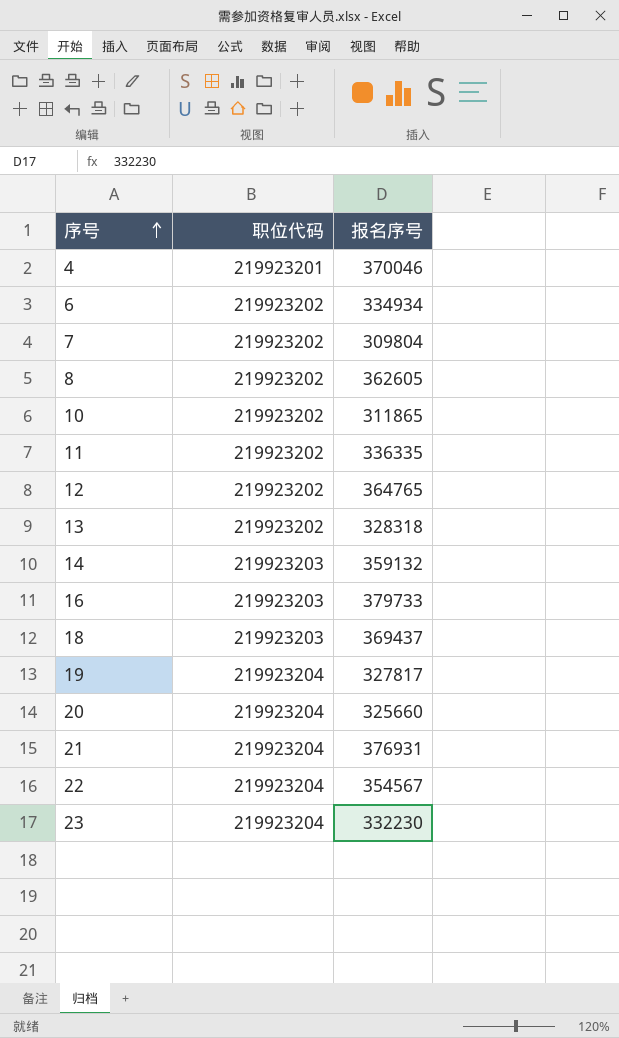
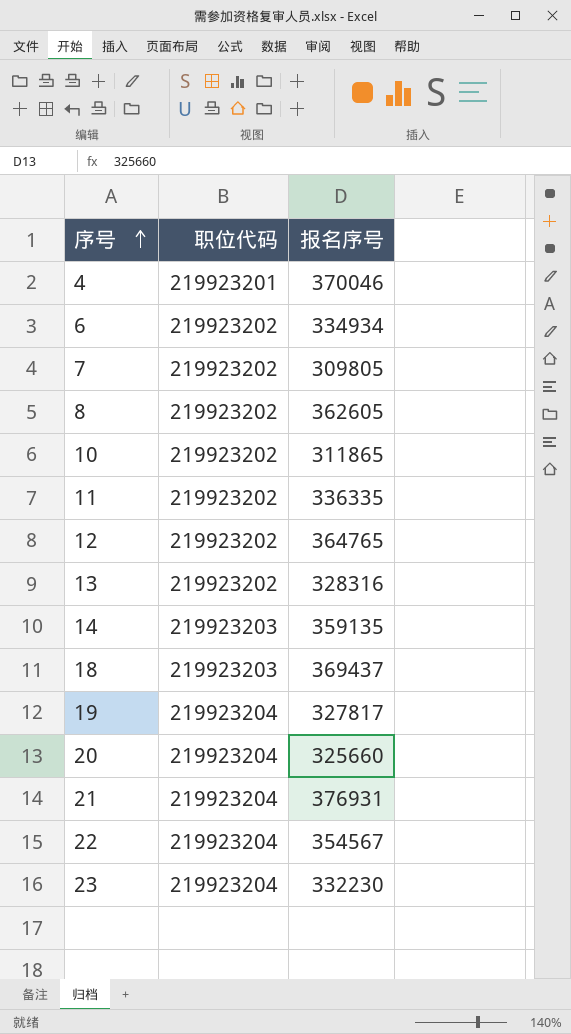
row 16: 219923203 | 379733 -> none
7 | 报名序号: 309804 -> 309805
13 | 报名序号: 328318 -> 328316
14 | 报名序号: 359132 -> 359135

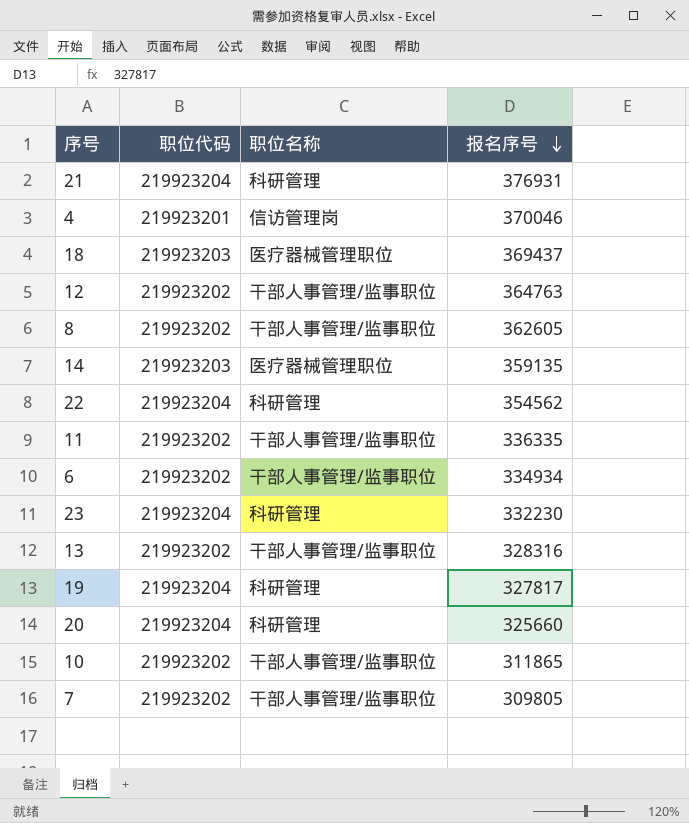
row order: 序号 ascending -> 报名序号 descending
column 职位名称 | position: none -> 3
12 | 报名序号: 364765 -> 364763
22 | 报名序号: 354567 -> 354562

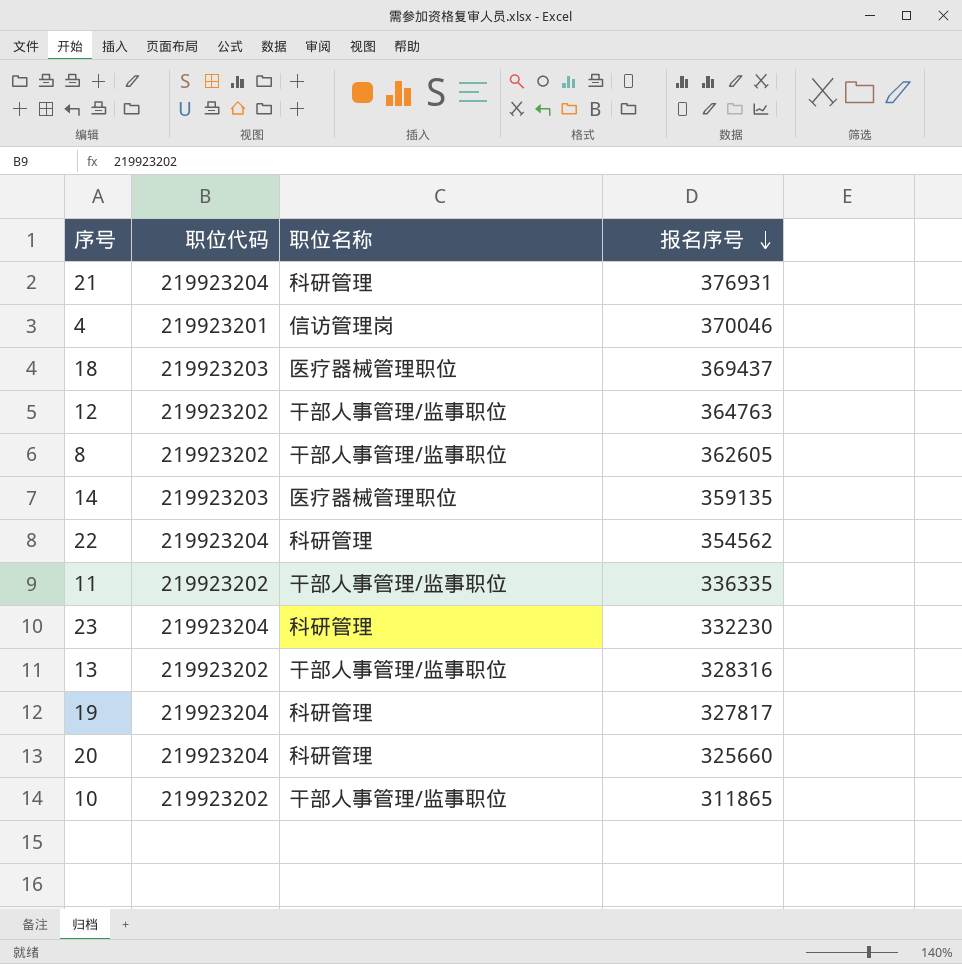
row 6: 219923202 | 干部人事管理/监事职位 | 334934 -> none
row 7: 219923202 | 干部人事管理/监事职位 | 309805 -> none

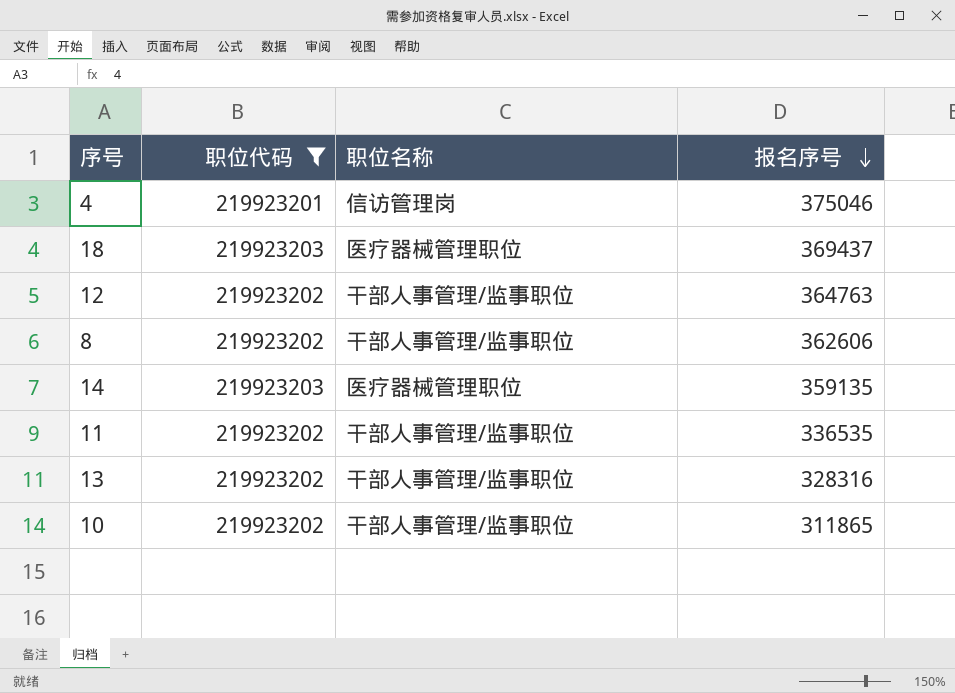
filter: none -> 职位代码 != 219923204
4 | 报名序号: 370046 -> 375046
8 | 报名序号: 362605 -> 362606
11 | 报名序号: 336335 -> 336535

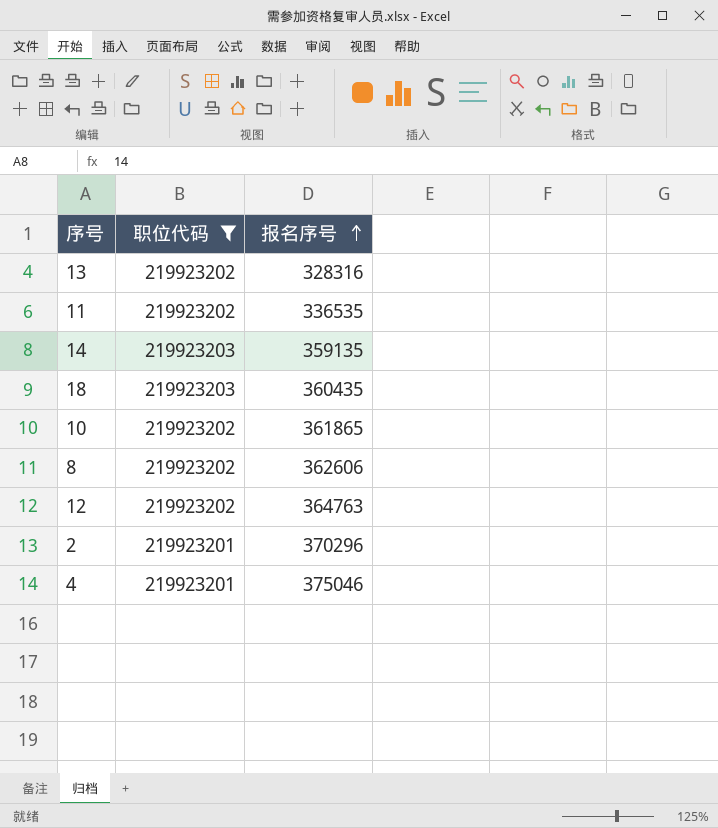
row order: 报名序号 descending -> 报名序号 ascending
column 职位名称 | position: 3 -> none
18 | 报名序号: 369437 -> 360435
10 | 报名序号: 311865 -> 361865
row 2: none -> 219923201 | 370296

